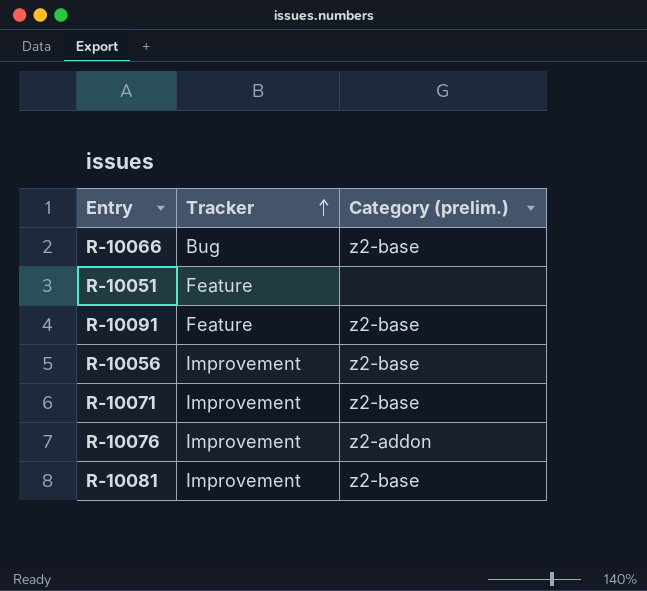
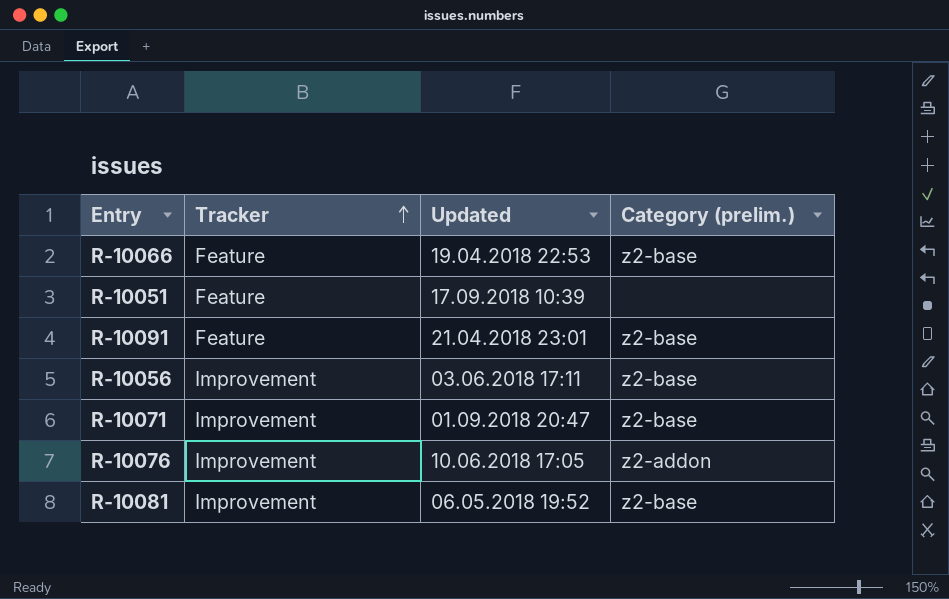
column Updated | position: none -> 3
R-10066 | Tracker: Bug -> Feature

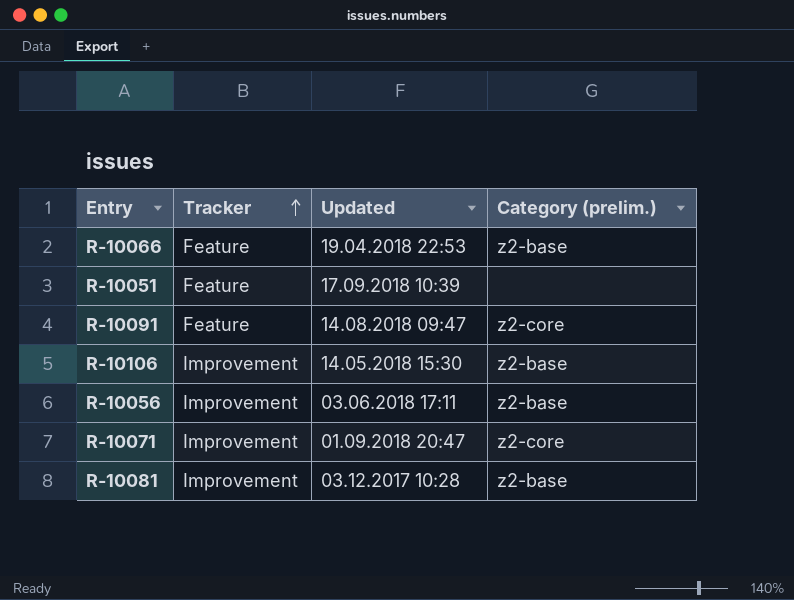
row R-10076: Improvement | 10.06.2018 17:05 | z2-addon -> none
R-10091 | Updated: 21.04.2018 23:01 -> 14.08.2018 09:47
R-10091 | Category (prelim.): z2-base -> z2-core
row R-10106: none -> Improvement | 14.05.2018 15:30 | z2-base
R-10071 | Category (prelim.): z2-base -> z2-core
R-10081 | Updated: 06.05.2018 19:52 -> 03.12.2017 10:28

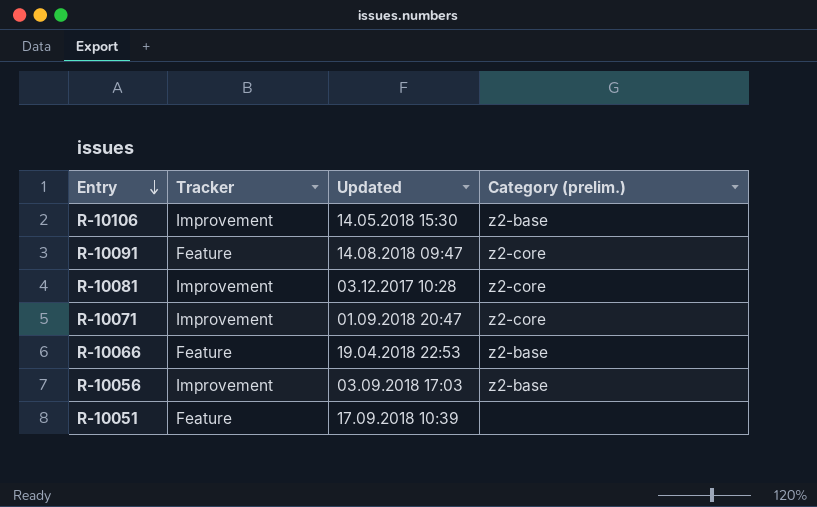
row order: Tracker ascending -> Entry descending
R-10081 | Category (prelim.): z2-base -> z2-core
R-10056 | Updated: 03.06.2018 17:11 -> 03.09.2018 17:03

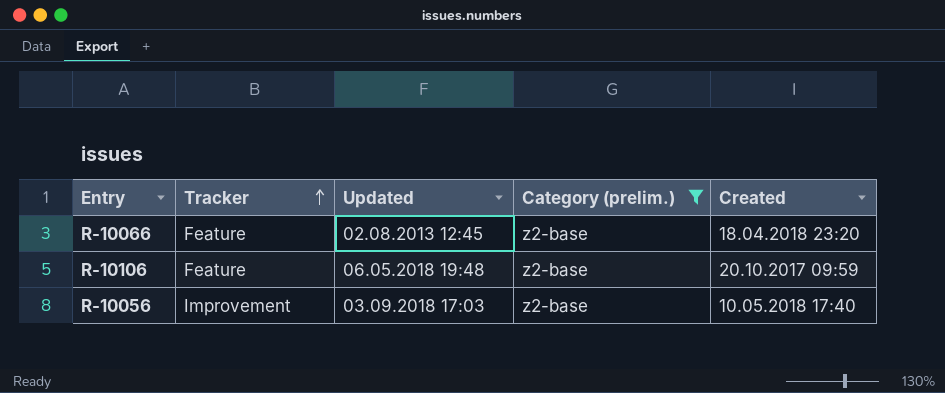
filter: none -> Category (prelim.) = z2-base
row order: Entry descending -> Tracker ascending
column Created | position: none -> 5
R-10066 | Updated: 19.04.2018 22:53 -> 02.08.2013 12:45
R-10106 | Tracker: Improvement -> Feature
R-10106 | Updated: 14.05.2018 15:30 -> 06.05.2018 19:48

